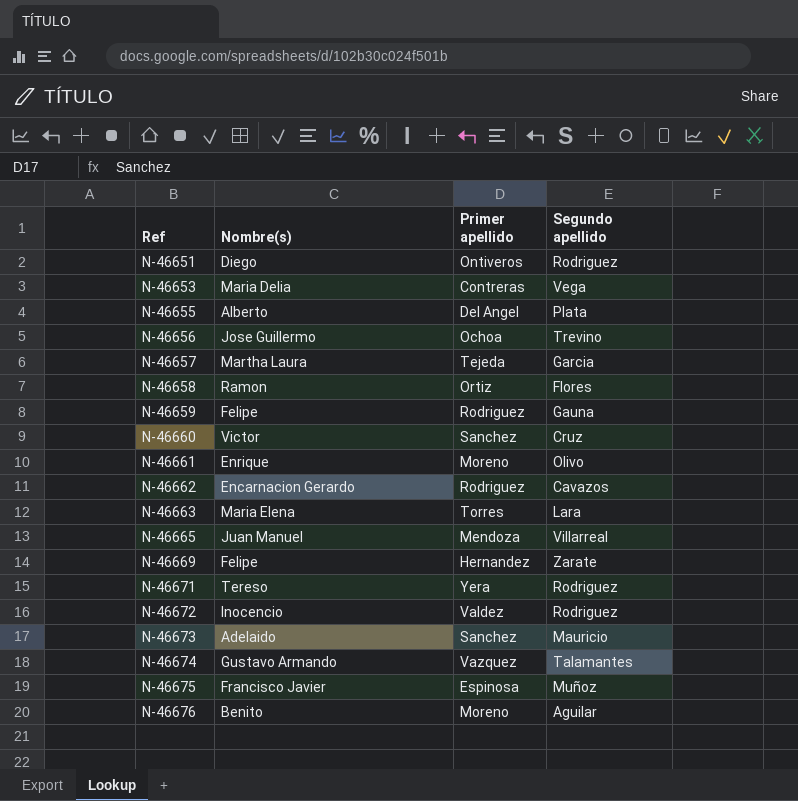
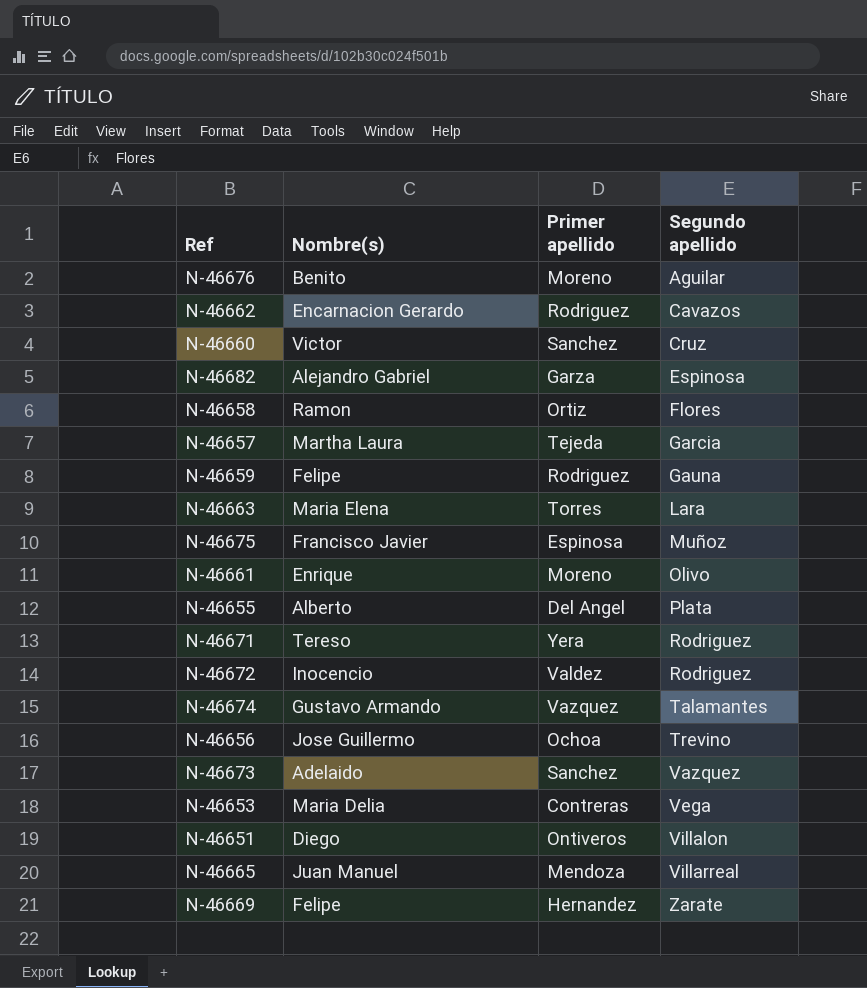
row order: Ref ascending -> Segundo apellido ascending
row N-46682: none -> Alejandro Gabriel | Garza | Espinosa
N-46673 | Segundo apellido: Mauricio -> Vazquez
N-46651 | Segundo apellido: Rodriguez -> Villalon

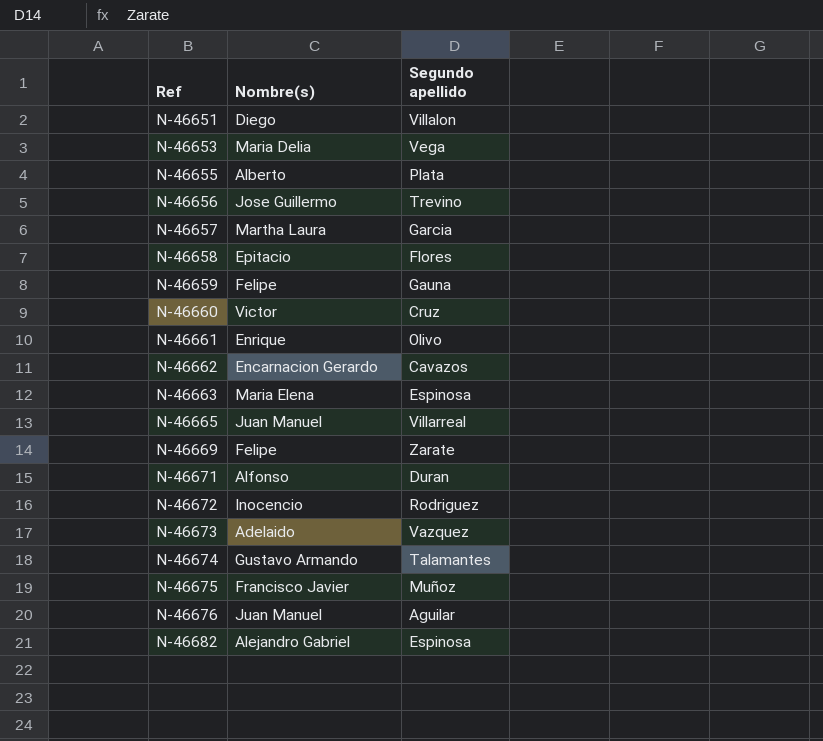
row order: Segundo apellido ascending -> Ref ascending
column Primer apellido | position: 3 -> none
N-46658 | Nombre(s): Ramon -> Epitacio
N-46663 | Segundo apellido: Lara -> Espinosa
N-46671 | Nombre(s): Tereso -> Alfonso
N-46671 | Segundo apellido: Rodriguez -> Duran
N-46676 | Nombre(s): Benito -> Juan Manuel

